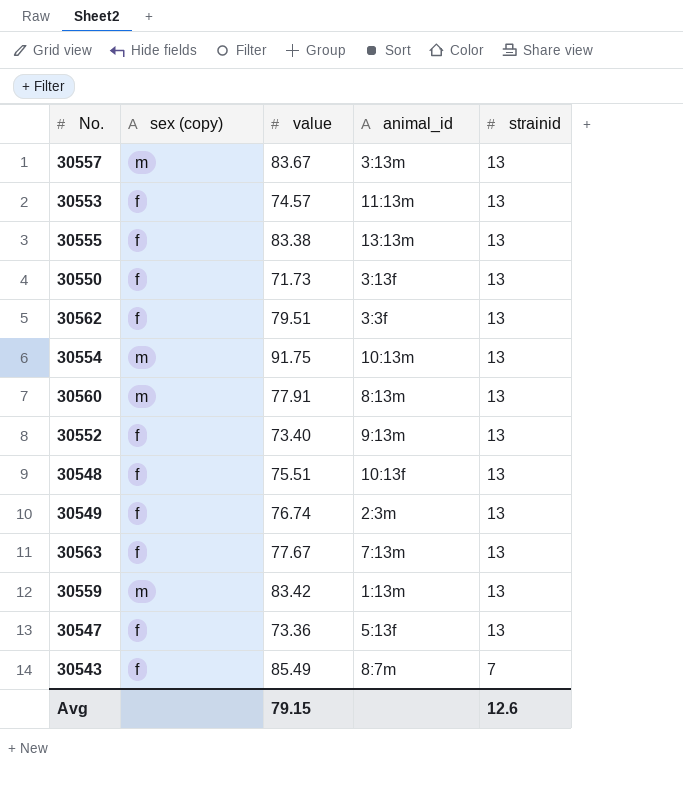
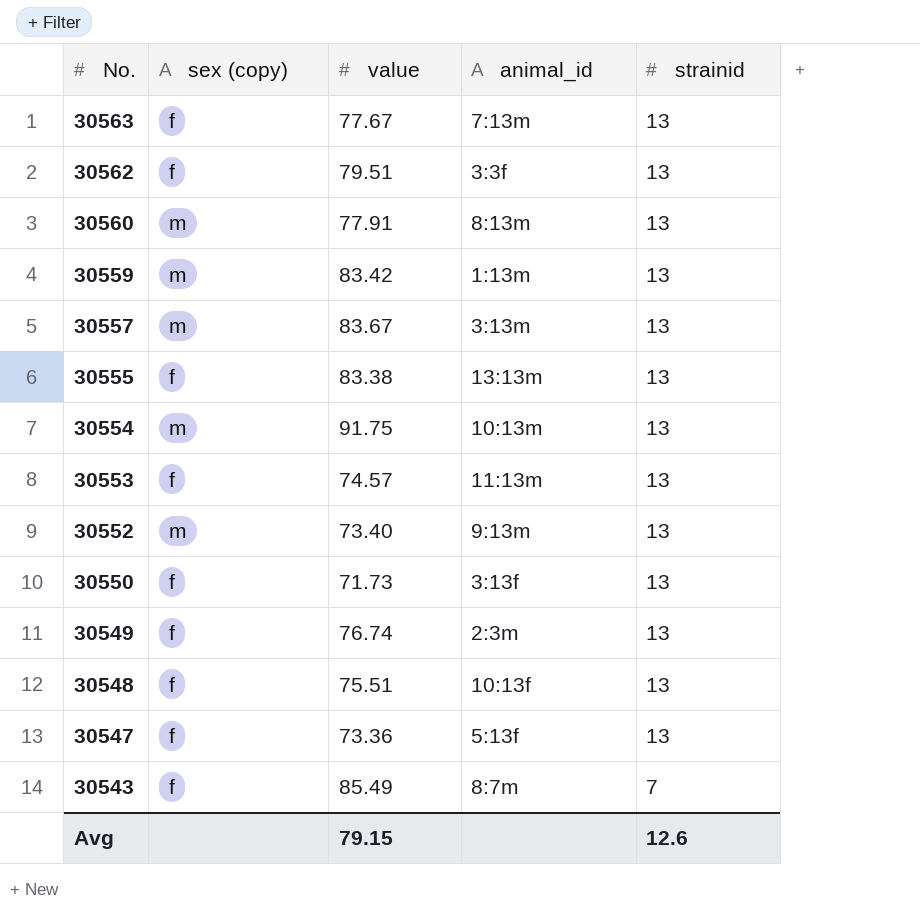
row order: strainid descending -> No. descending
30552 | sex (copy): f -> m

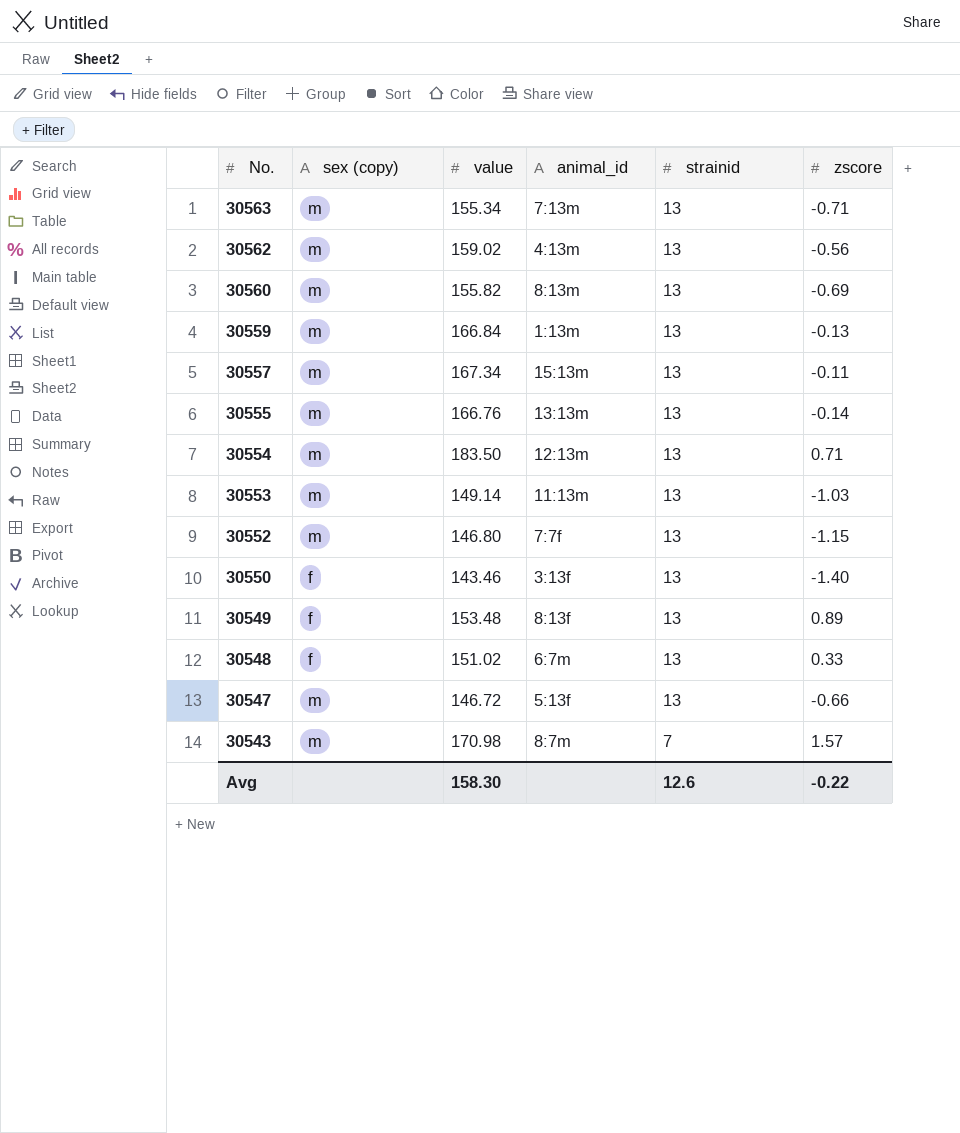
column zscore | position: none -> 6
30563 | sex (copy): f -> m
30563 | value: 77.67 -> 155.34
30562 | sex (copy): f -> m
30562 | value: 79.51 -> 159.02
30562 | animal_id: 3:3f -> 4:13m
30560 | value: 77.91 -> 155.82
30559 | value: 83.42 -> 166.84
30557 | value: 83.67 -> 167.34
30557 | animal_id: 3:13m -> 15:13m
30555 | sex (copy): f -> m
30555 | value: 83.38 -> 166.76
30554 | value: 91.75 -> 183.50
30554 | animal_id: 10:13m -> 12:13m
30553 | sex (copy): f -> m
30553 | value: 74.57 -> 149.14
30552 | value: 73.40 -> 146.80
30552 | animal_id: 9:13m -> 7:7f
30550 | value: 71.73 -> 143.46
30549 | value: 76.74 -> 153.48
30549 | animal_id: 2:3m -> 8:13f
30548 | value: 75.51 -> 151.02
30548 | animal_id: 10:13f -> 6:7m
30547 | sex (copy): f -> m
30547 | value: 73.36 -> 146.72
30543 | sex (copy): f -> m
30543 | value: 85.49 -> 170.98
Avg | value: 79.15 -> 158.30

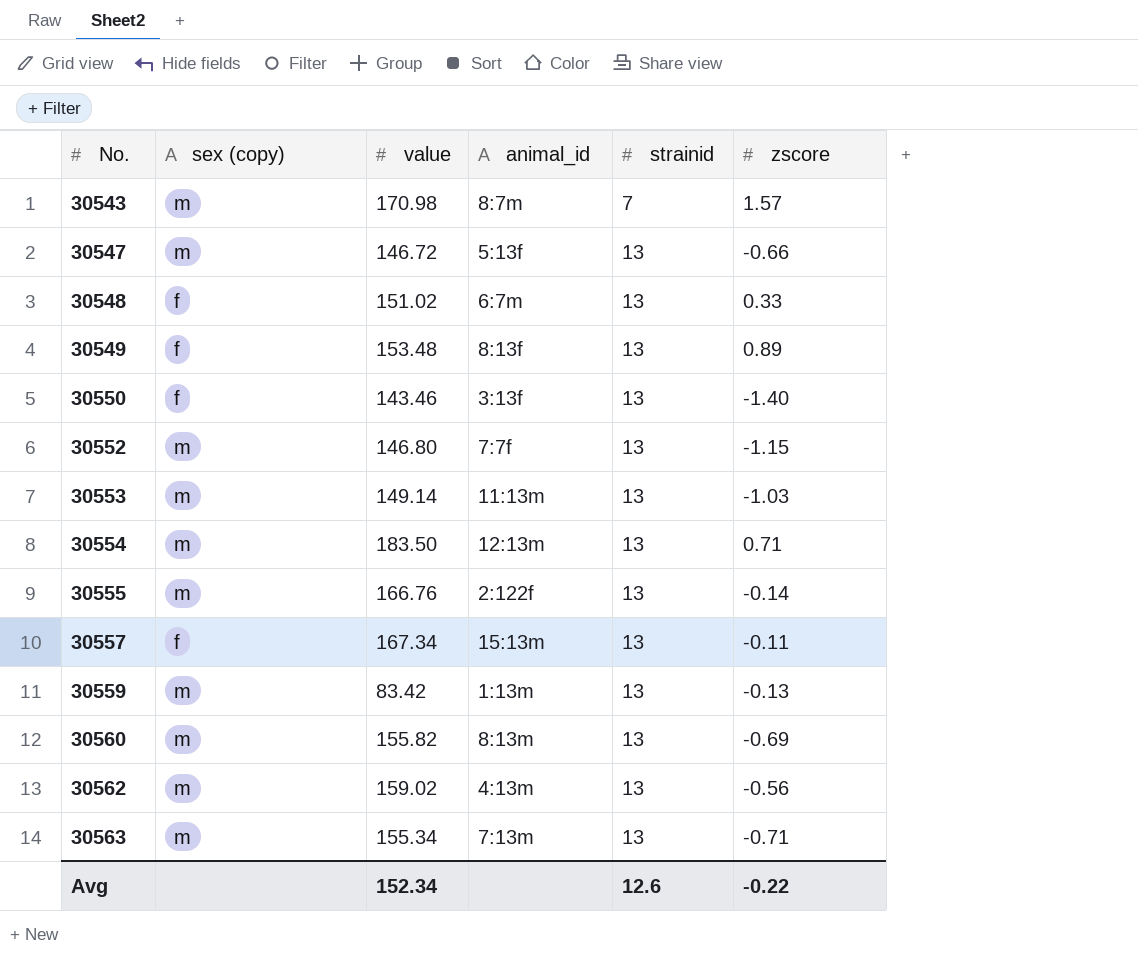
row order: No. descending -> No. ascending
30555 | animal_id: 13:13m -> 2:122f
30557 | sex (copy): m -> f
30559 | value: 166.84 -> 83.42
Avg | value: 158.30 -> 152.34

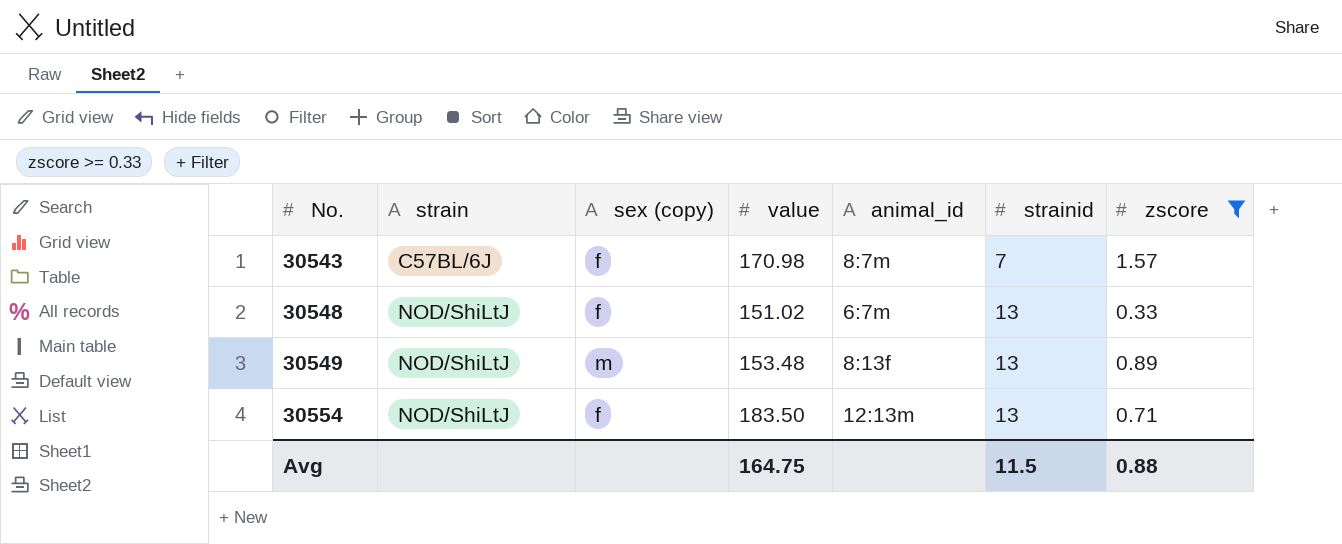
filter: none -> zscore >= 0.33
column strain | position: none -> 2
30543 | sex (copy): m -> f
30549 | sex (copy): f -> m
30554 | sex (copy): m -> f
Avg | value: 152.34 -> 164.75
Avg | strainid: 12.6 -> 11.5
Avg | zscore: -0.22 -> 0.88

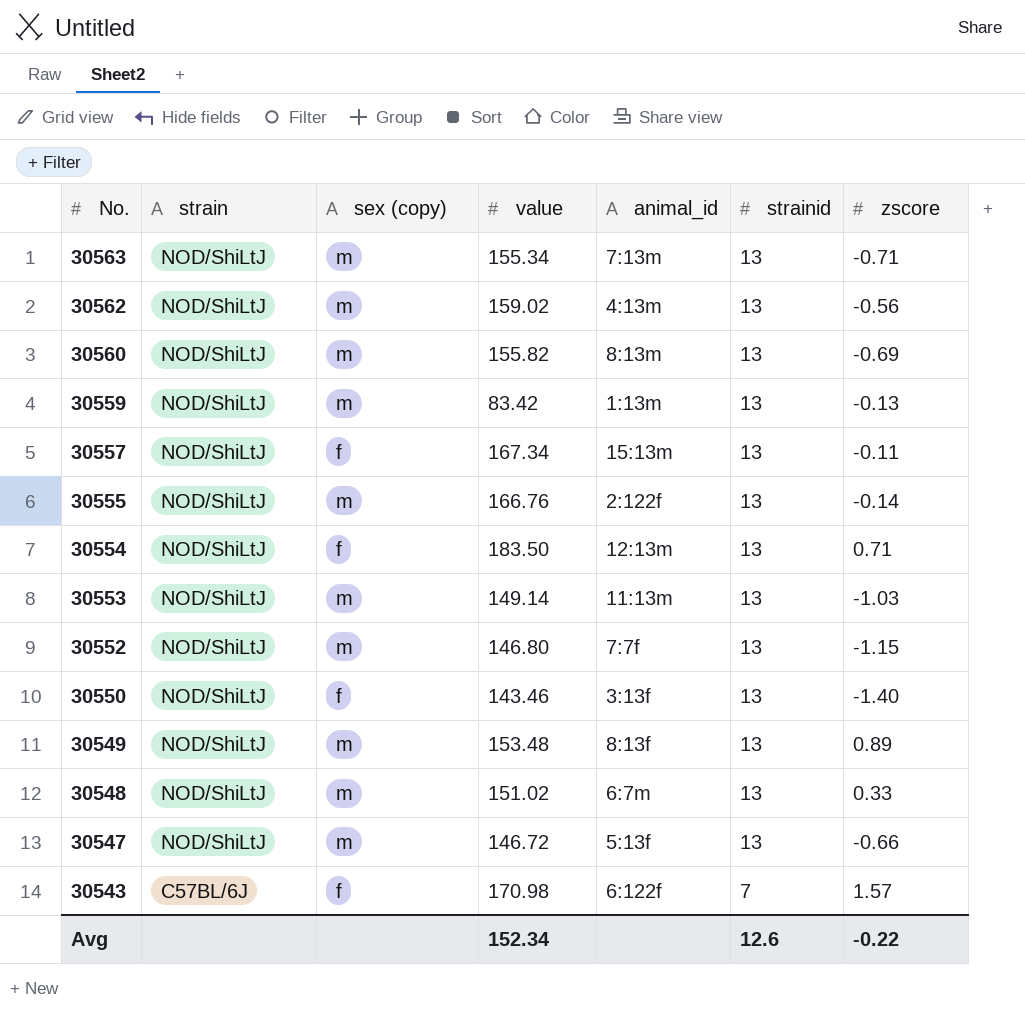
filter: zscore >= 0.33 -> none
row order: No. ascending -> No. descending
30548 | sex (copy): f -> m
30543 | animal_id: 8:7m -> 6:122f
Avg | value: 164.75 -> 152.34
Avg | strainid: 11.5 -> 12.6
Avg | zscore: 0.88 -> -0.22

